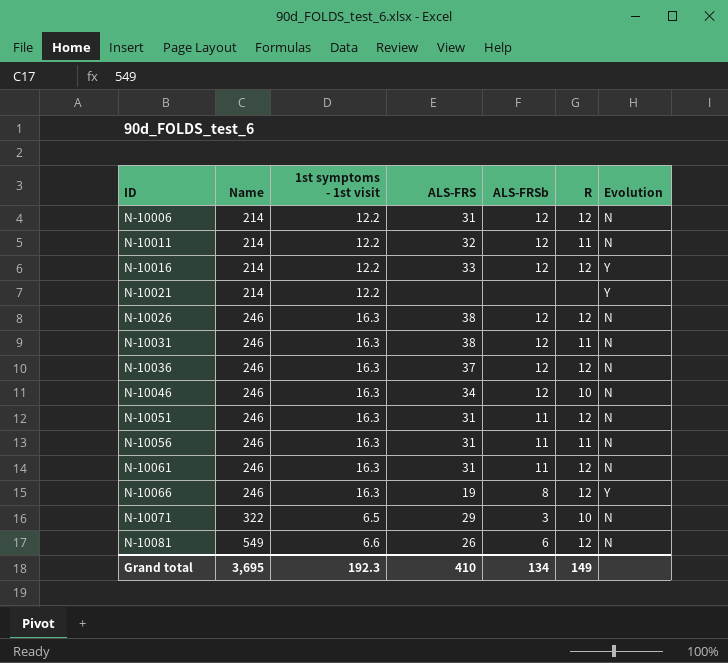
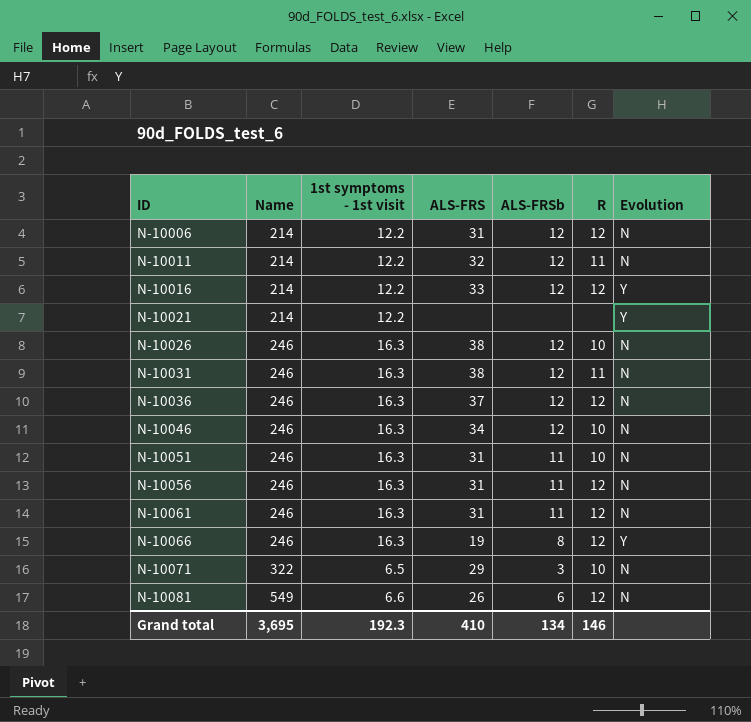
N-10026 | R: 12 -> 10
N-10051 | R: 12 -> 10
N-10056 | R: 11 -> 12
Grand total | R: 149 -> 146

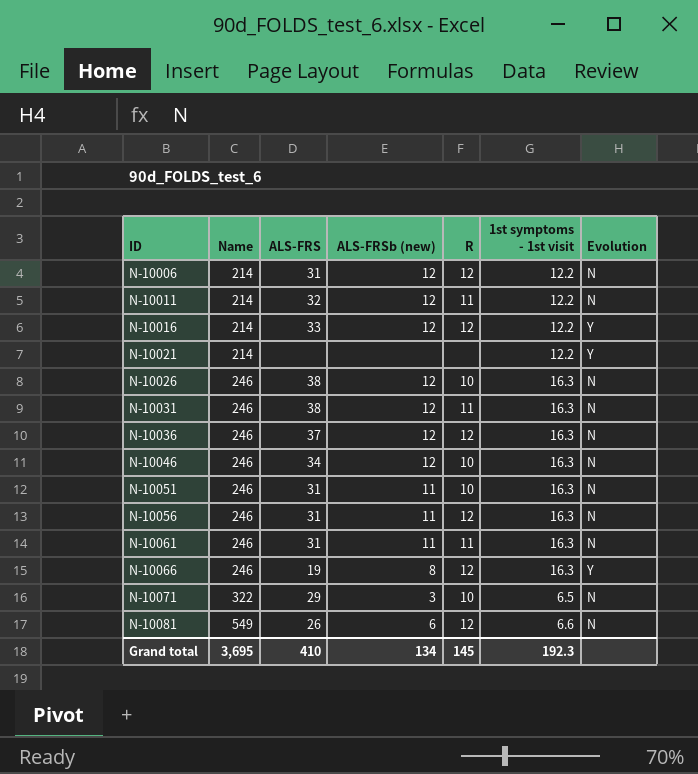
column name: ALS-FRSb -> ALS-FRSb (new)
column 1st symptoms - 1st visit | position: 3 -> 6
N-10061 | R: 12 -> 11
Grand total | R: 146 -> 145

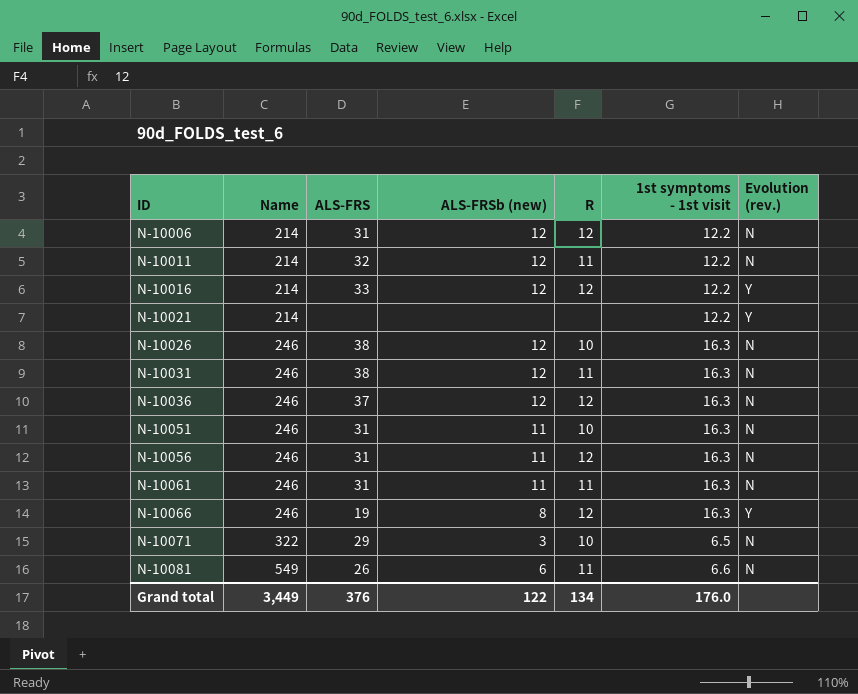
column name: Evolution -> Evolution (rev.)
row N-10046: 246 | 34 | 12 | 10 | 16.3 | N -> none
N-10081 | R: 12 -> 11
Grand total | Name: 3,695 -> 3,449
Grand total | ALS-FRS: 410 -> 376
Grand total | ALS-FRSb (new): 134 -> 122
Grand total | R: 145 -> 134
Grand total | 1st symptoms - 1st visit: 192.3 -> 176.0

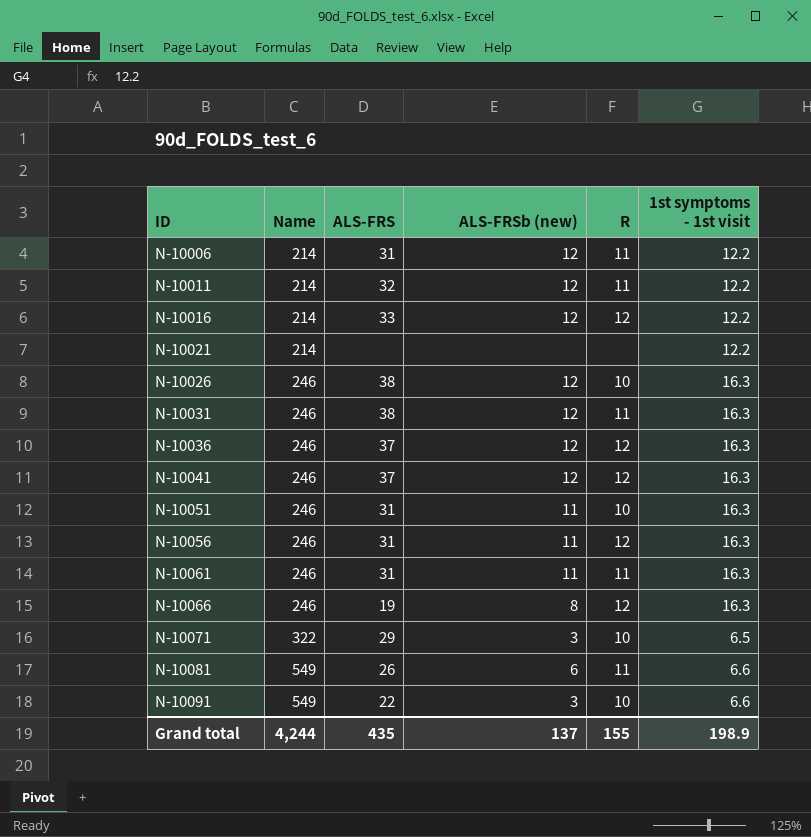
column Evolution (rev.) | position: 7 -> none
N-10006 | R: 12 -> 11
row N-10041: none -> 246 | 37 | 12 | 12 | 16.3
row N-10091: none -> 549 | 22 | 3 | 10 | 6.6
Grand total | Name: 3,449 -> 4,244
Grand total | ALS-FRS: 376 -> 435
Grand total | ALS-FRSb (new): 122 -> 137
Grand total | R: 134 -> 155
Grand total | 1st symptoms - 1st visit: 176.0 -> 198.9

